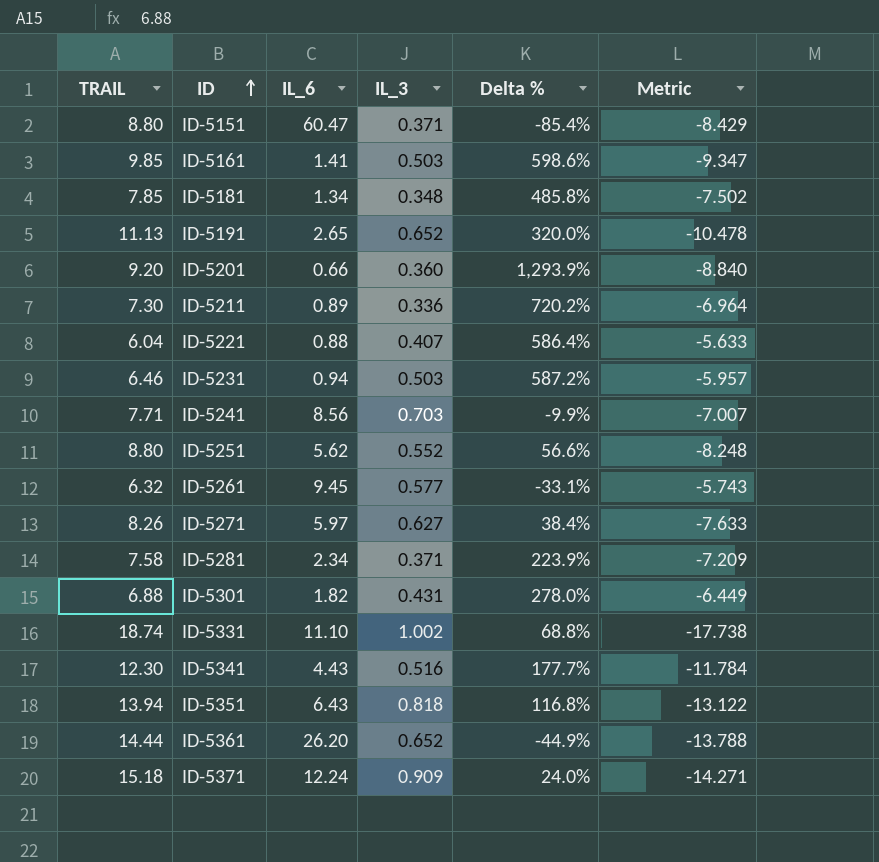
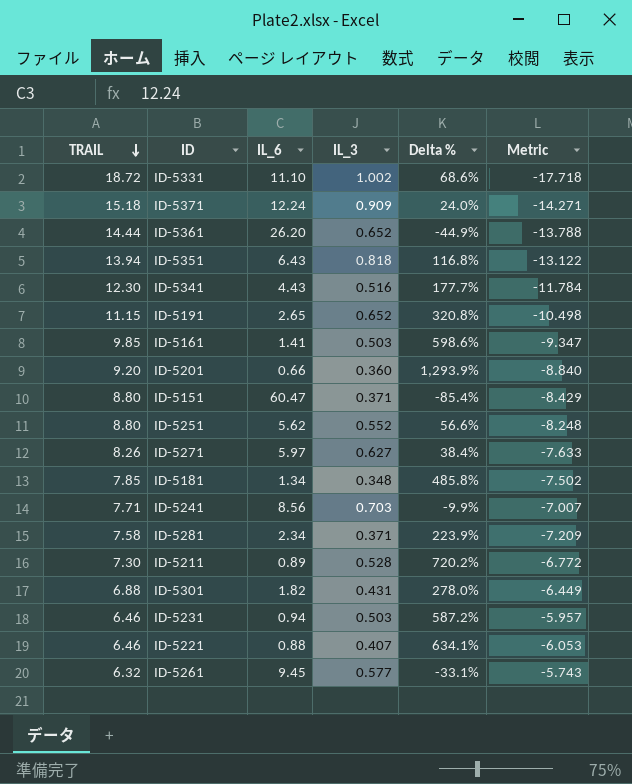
row order: ID ascending -> TRAIL descending
ID-5331 | TRAIL: 18.74 -> 18.72
ID-5331 | Delta %: 68.8% -> 68.6%
ID-5331 | Metric: -17.738 -> -17.718
ID-5191 | TRAIL: 11.13 -> 11.15
ID-5191 | Delta %: 320.0% -> 320.8%
ID-5191 | Metric: -10.478 -> -10.498
ID-5211 | IL_3: 0.336 -> 0.528
ID-5211 | Metric: -6.964 -> -6.772
ID-5221 | TRAIL: 6.04 -> 6.46
ID-5221 | Delta %: 586.4% -> 634.1%
ID-5221 | Metric: -5.633 -> -6.053

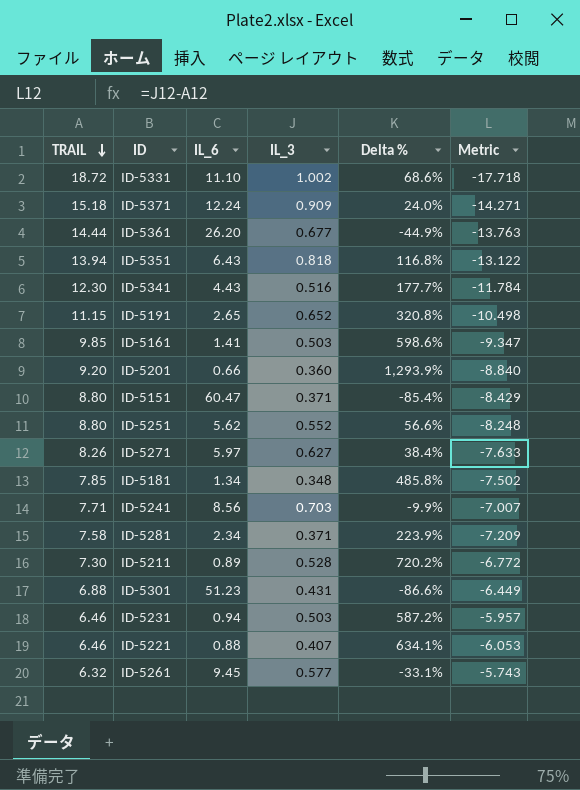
ID-5361 | IL_3: 0.652 -> 0.677
ID-5361 | Metric: -13.788 -> -13.763
ID-5301 | IL_6: 1.82 -> 51.23
ID-5301 | Delta %: 278.0% -> -86.6%

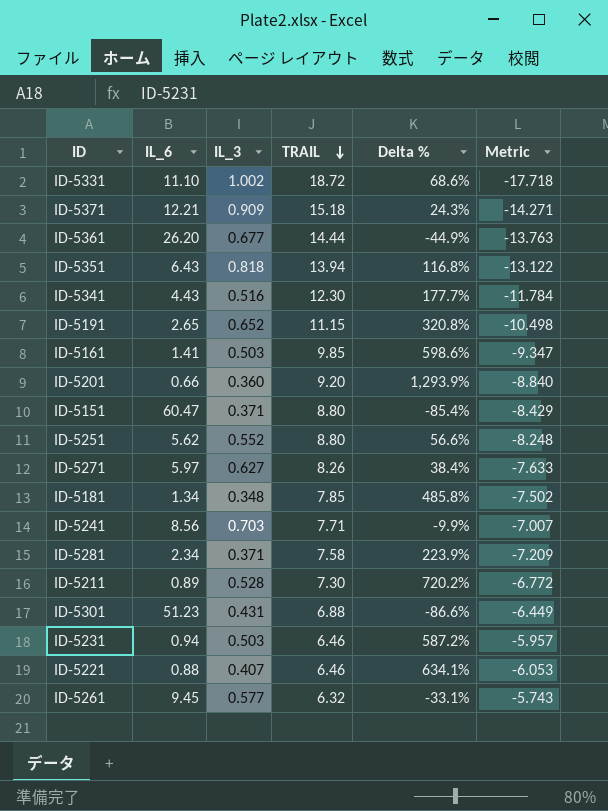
column TRAIL | position: 1 -> 4
ID-5371 | IL_6: 12.24 -> 12.21
ID-5371 | Delta %: 24.0% -> 24.3%

